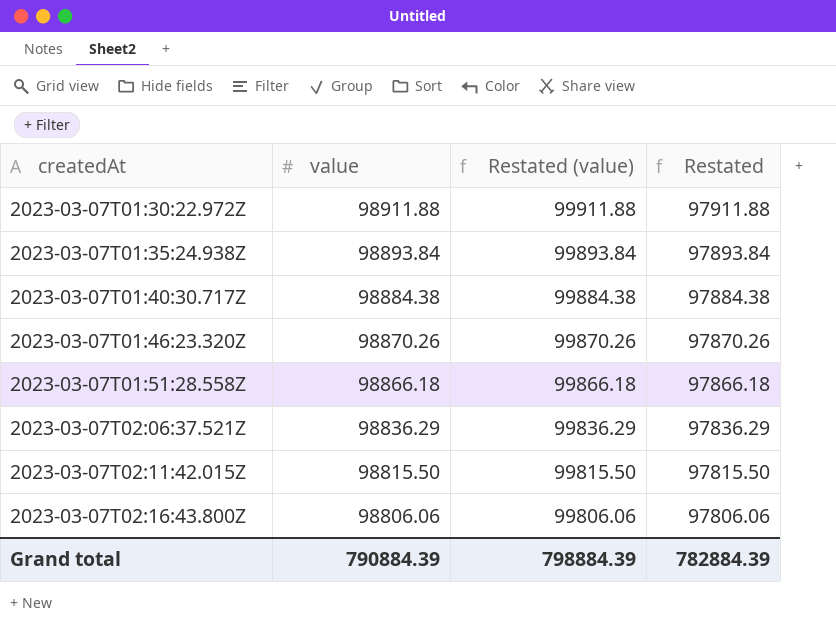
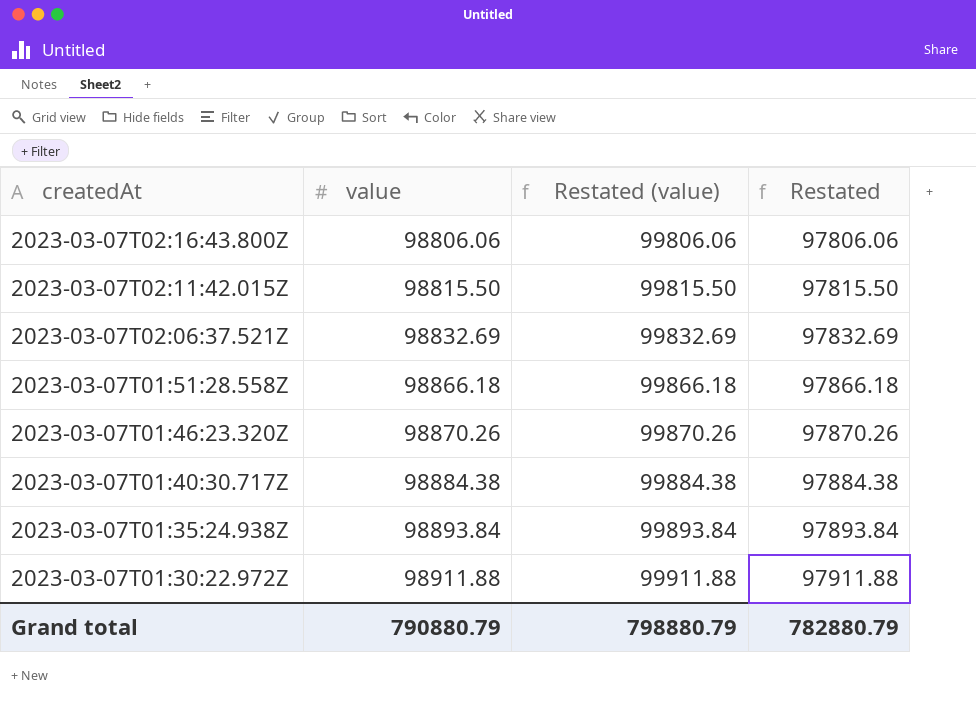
row order: createdAt ascending -> createdAt descending
2023-03-07T02:06:37.521Z | value: 98836.29 -> 98832.69
2023-03-07T02:06:37.521Z | Restated (value): 99836.29 -> 99832.69
2023-03-07T02:06:37.521Z | Restated: 97836.29 -> 97832.69
Grand total | value: 790884.39 -> 790880.79
Grand total | Restated (value): 798884.39 -> 798880.79
Grand total | Restated: 782884.39 -> 782880.79

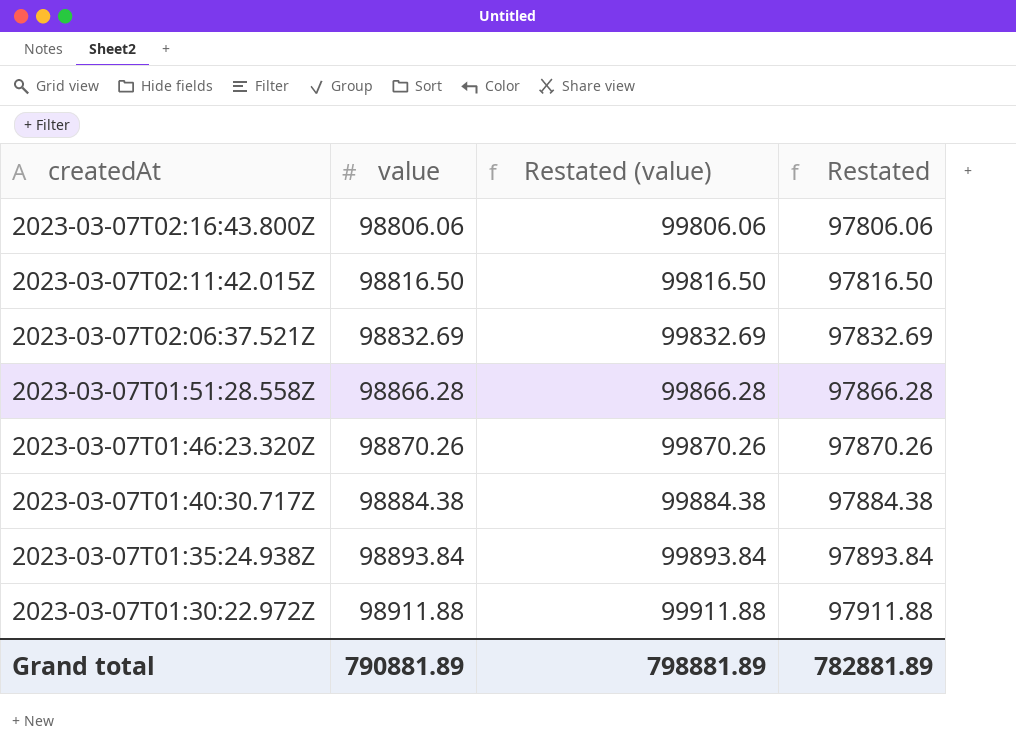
2023-03-07T02:11:42.015Z | value: 98815.50 -> 98816.50
2023-03-07T02:11:42.015Z | Restated (value): 99815.50 -> 99816.50
2023-03-07T02:11:42.015Z | Restated: 97815.50 -> 97816.50
2023-03-07T01:51:28.558Z | value: 98866.18 -> 98866.28
2023-03-07T01:51:28.558Z | Restated (value): 99866.18 -> 99866.28
2023-03-07T01:51:28.558Z | Restated: 97866.18 -> 97866.28
Grand total | value: 790880.79 -> 790881.89
Grand total | Restated (value): 798880.79 -> 798881.89
Grand total | Restated: 782880.79 -> 782881.89

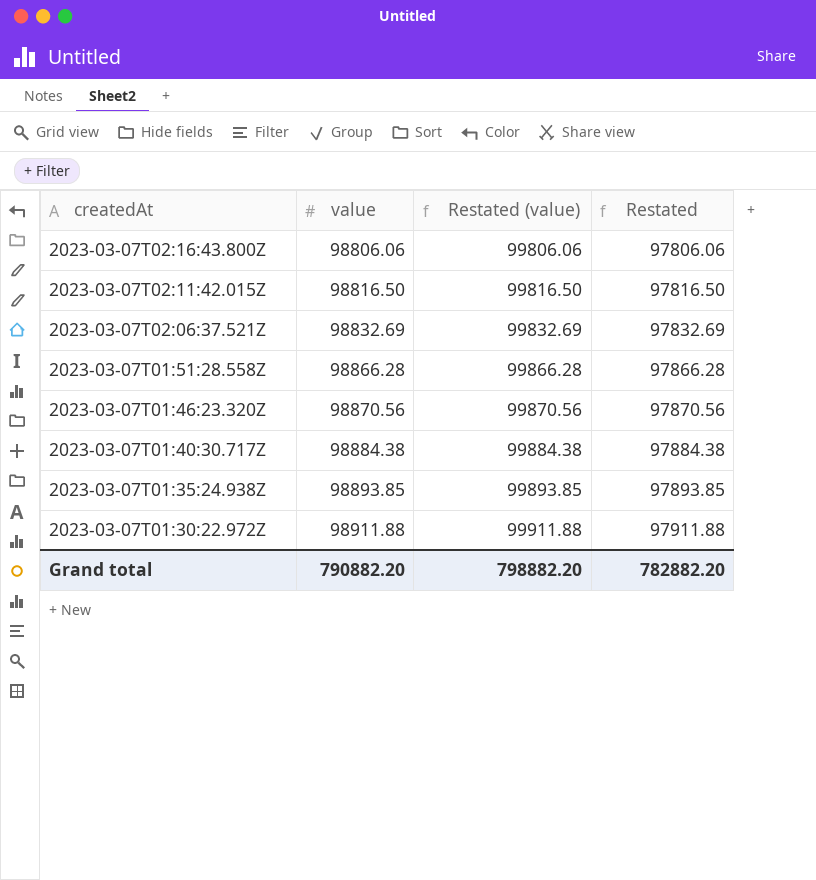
2023-03-07T01:46:23.320Z | value: 98870.26 -> 98870.56
2023-03-07T01:46:23.320Z | Restated (value): 99870.26 -> 99870.56
2023-03-07T01:46:23.320Z | Restated: 97870.26 -> 97870.56
2023-03-07T01:35:24.938Z | value: 98893.84 -> 98893.85
2023-03-07T01:35:24.938Z | Restated (value): 99893.84 -> 99893.85
2023-03-07T01:35:24.938Z | Restated: 97893.84 -> 97893.85
Grand total | value: 790881.89 -> 790882.20
Grand total | Restated (value): 798881.89 -> 798882.20
Grand total | Restated: 782881.89 -> 782882.20

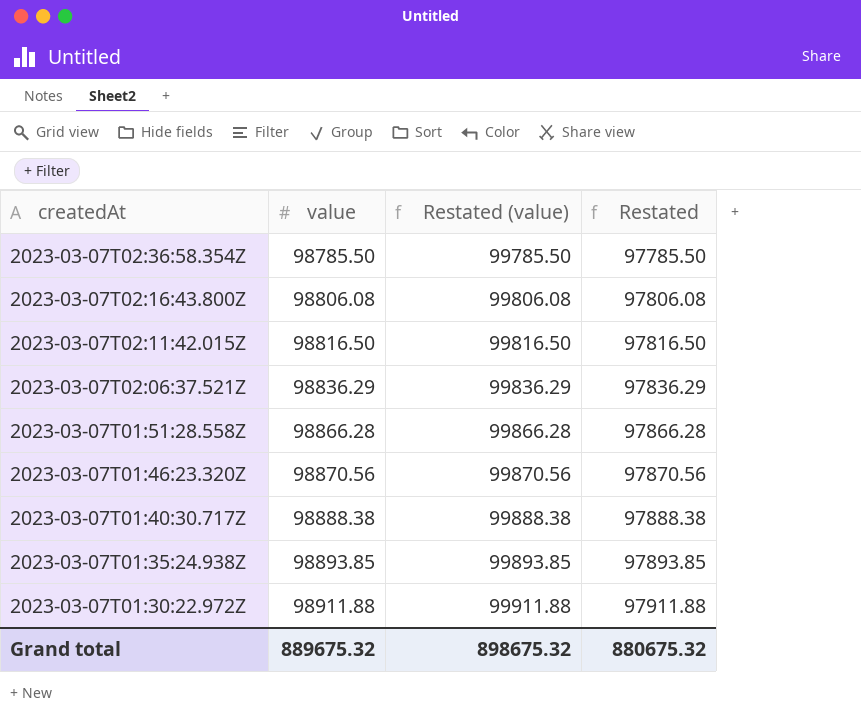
row 2023-03-07T02:36:58.354Z: none -> 98785.50 | 99785.50 | 97785.50
2023-03-07T02:16:43.800Z | value: 98806.06 -> 98806.08
2023-03-07T02:16:43.800Z | Restated (value): 99806.06 -> 99806.08
2023-03-07T02:16:43.800Z | Restated: 97806.06 -> 97806.08
2023-03-07T02:06:37.521Z | value: 98832.69 -> 98836.29
2023-03-07T02:06:37.521Z | Restated (value): 99832.69 -> 99836.29
2023-03-07T02:06:37.521Z | Restated: 97832.69 -> 97836.29
2023-03-07T01:40:30.717Z | value: 98884.38 -> 98888.38
2023-03-07T01:40:30.717Z | Restated (value): 99884.38 -> 99888.38
2023-03-07T01:40:30.717Z | Restated: 97884.38 -> 97888.38
Grand total | value: 790882.20 -> 889675.32
Grand total | Restated (value): 798882.20 -> 898675.32
Grand total | Restated: 782882.20 -> 880675.32

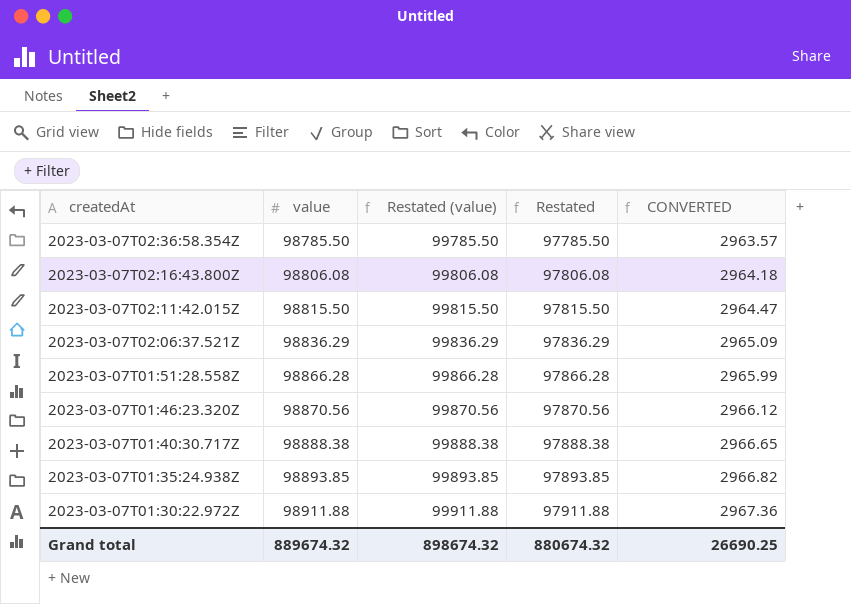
column CONVERTED | formula: none -> [value] * 0.03
2023-03-07T02:11:42.015Z | value: 98816.50 -> 98815.50
2023-03-07T02:11:42.015Z | Restated (value): 99816.50 -> 99815.50
2023-03-07T02:11:42.015Z | Restated: 97816.50 -> 97815.50
Grand total | value: 889675.32 -> 889674.32
Grand total | Restated (value): 898675.32 -> 898674.32
Grand total | Restated: 880675.32 -> 880674.32

